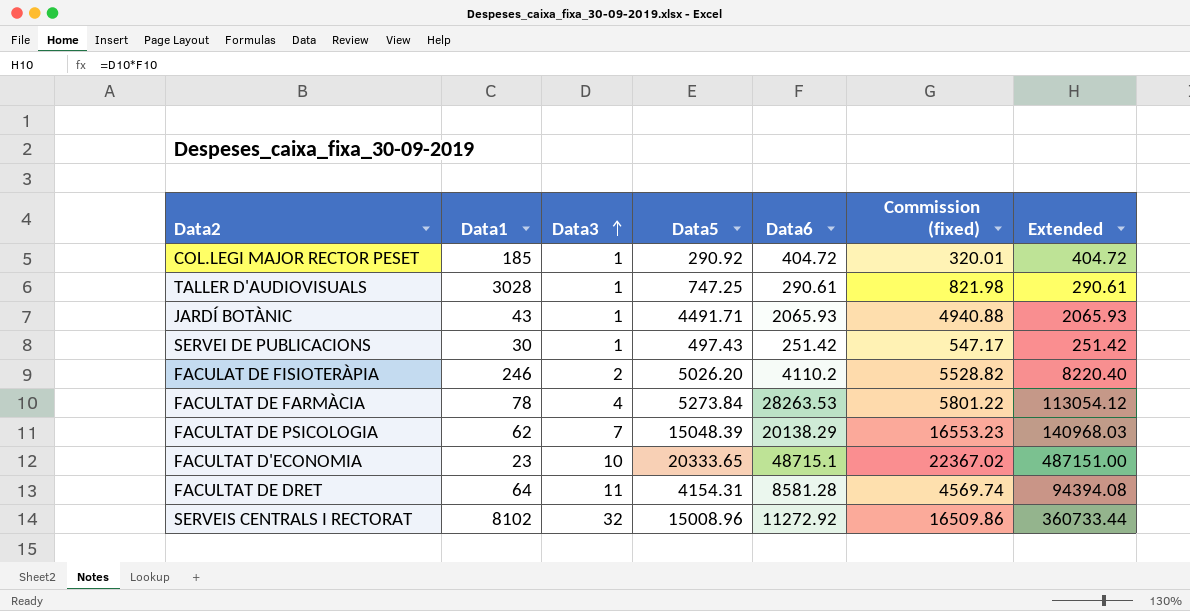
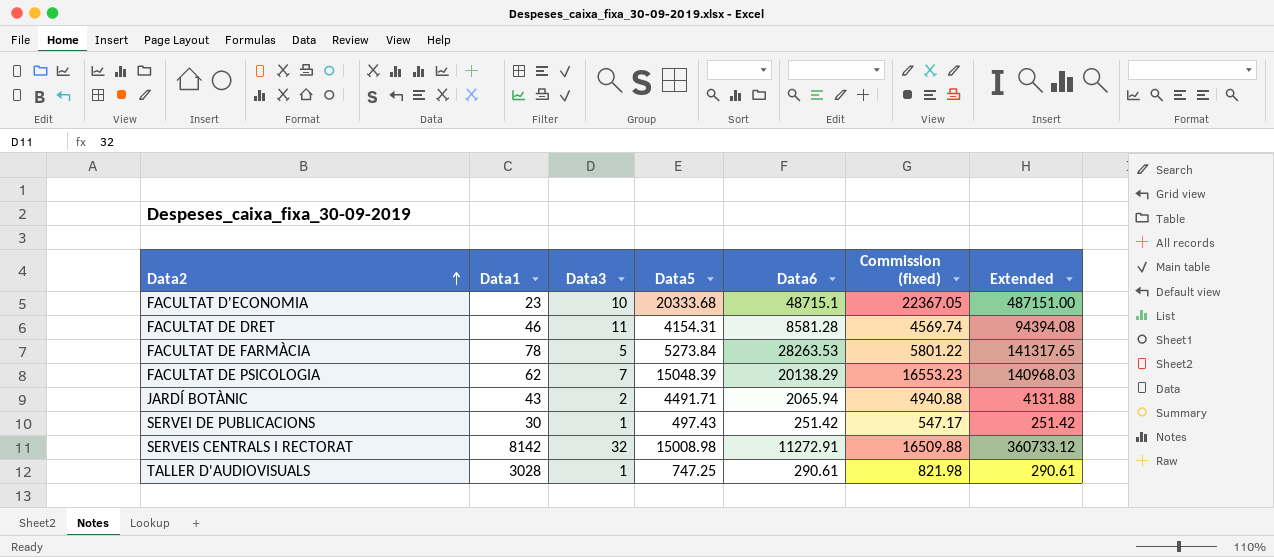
row order: Data3 ascending -> Data2 ascending
row COL.LEGI MAJOR RECTOR PESET: 185 | 1 | 290.92 | 404.72 | 320.01 | 404.72 -> none
row FACULAT DE FISIOTERÀPIA: 246 | 2 | 5026.20 | 4110.2 | 5528.82 | 8220.40 -> none
FACULTAT D'ECONOMIA | Data5: 20333.65 -> 20333.68
FACULTAT D'ECONOMIA | Commission (fixed): 22367.02 -> 22367.05
FACULTAT DE DRET | Data1: 64 -> 46
FACULTAT DE FARMÀCIA | Data3: 4 -> 5
FACULTAT DE FARMÀCIA | Extended: 113054.12 -> 141317.65
JARDÍ BOTÀNIC | Data3: 1 -> 2
JARDÍ BOTÀNIC | Data6: 2065.93 -> 2065.94
JARDÍ BOTÀNIC | Extended: 2065.93 -> 4131.88
SERVEIS CENTRALS I RECTORAT | Data1: 8102 -> 8142
SERVEIS CENTRALS I RECTORAT | Data5: 15008.96 -> 15008.98
SERVEIS CENTRALS I RECTORAT | Data6: 11272.92 -> 11272.91
SERVEIS CENTRALS I RECTORAT | Commission (fixed): 16509.86 -> 16509.88
SERVEIS CENTRALS I RECTORAT | Extended: 360733.44 -> 360733.12

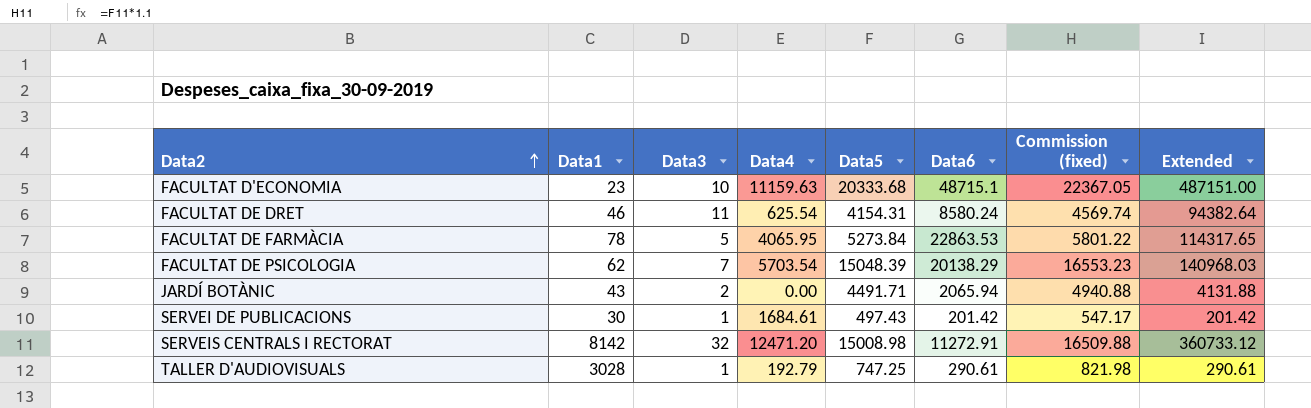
column Data4 | position: none -> 4
FACULTAT DE DRET | Data6: 8581.28 -> 8580.24
FACULTAT DE DRET | Extended: 94394.08 -> 94382.64
FACULTAT DE FARMÀCIA | Data6: 28263.53 -> 22863.53
FACULTAT DE FARMÀCIA | Extended: 141317.65 -> 114317.65
SERVEI DE PUBLICACIONS | Data6: 251.42 -> 201.42
SERVEI DE PUBLICACIONS | Extended: 251.42 -> 201.42

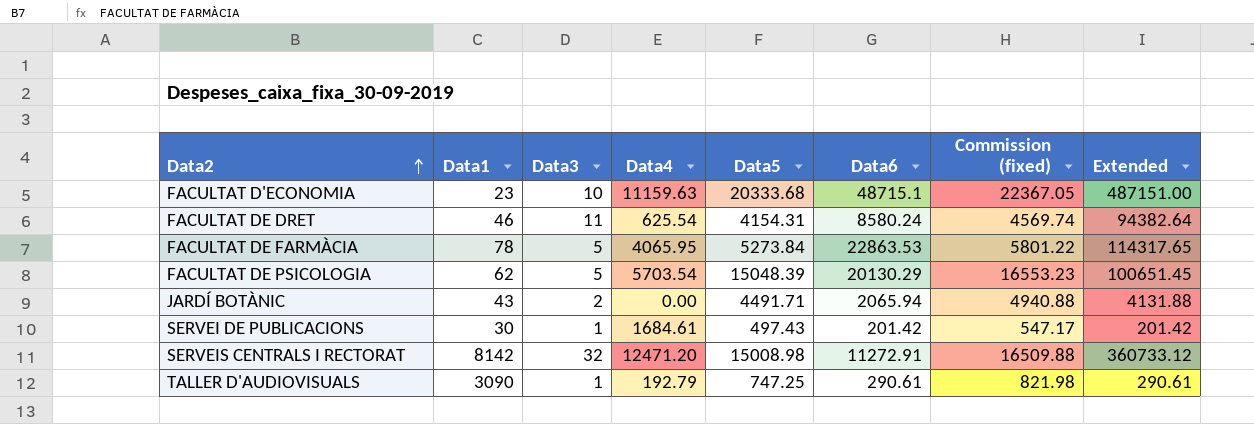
FACULTAT DE PSICOLOGIA | Data3: 7 -> 5
FACULTAT DE PSICOLOGIA | Data6: 20138.29 -> 20130.29
FACULTAT DE PSICOLOGIA | Extended: 140968.03 -> 100651.45
TALLER D'AUDIOVISUALS | Data1: 3028 -> 3090

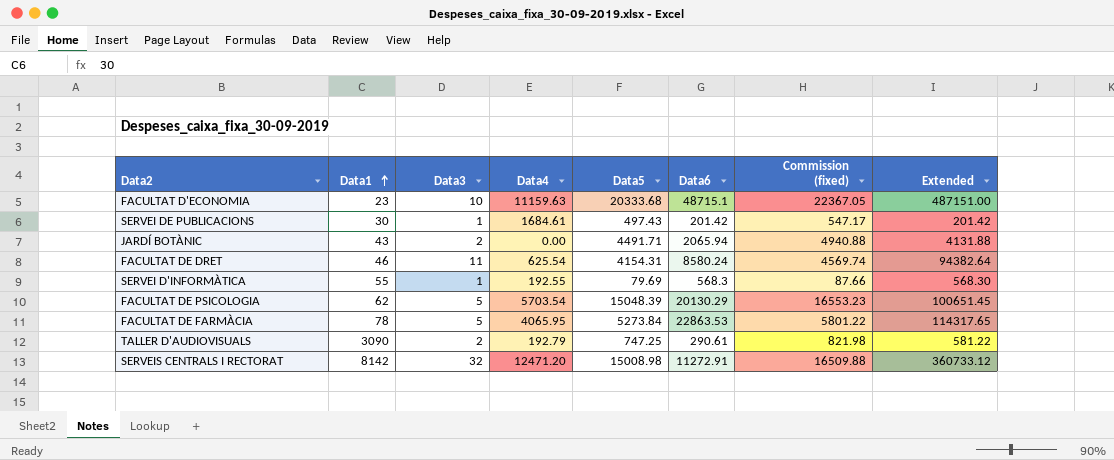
row order: Data2 ascending -> Data1 ascending
row SERVEI D'INFORMÀTICA: none -> 55 | 1 | 192.55 | 79.69 | 568.3 | 87.66 | 568.30
TALLER D'AUDIOVISUALS | Data3: 1 -> 2
TALLER D'AUDIOVISUALS | Extended: 290.61 -> 581.22

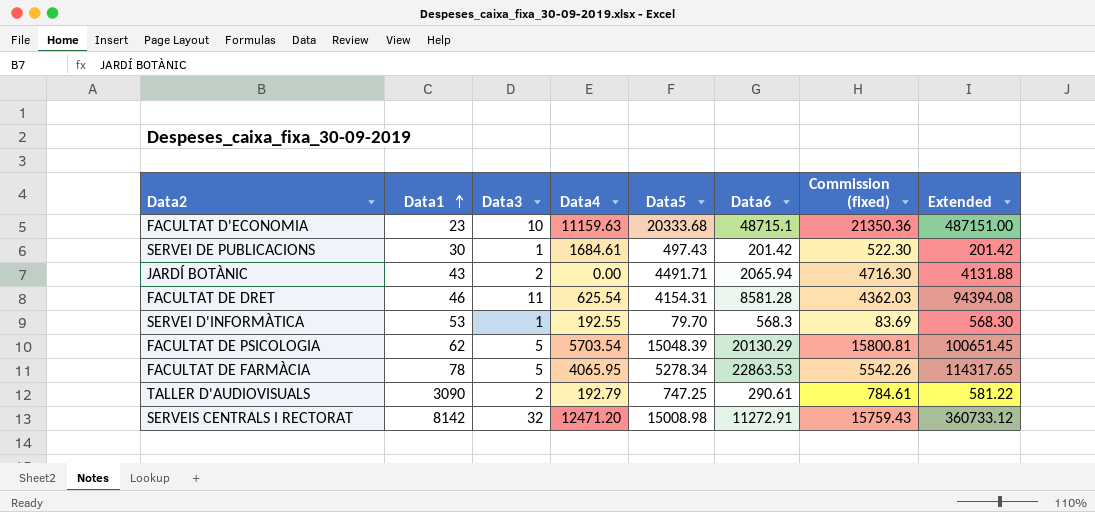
column Commission (fixed) | formula: [Data5] * 1.1 -> [Data5] * 1.05
FACULTAT DE DRET | Data6: 8580.24 -> 8581.28
FACULTAT DE DRET | Extended: 94382.64 -> 94394.08
SERVEI D'INFORMÀTICA | Data1: 55 -> 53
SERVEI D'INFORMÀTICA | Data5: 79.69 -> 79.70
FACULTAT DE FARMÀCIA | Data5: 5273.84 -> 5278.34

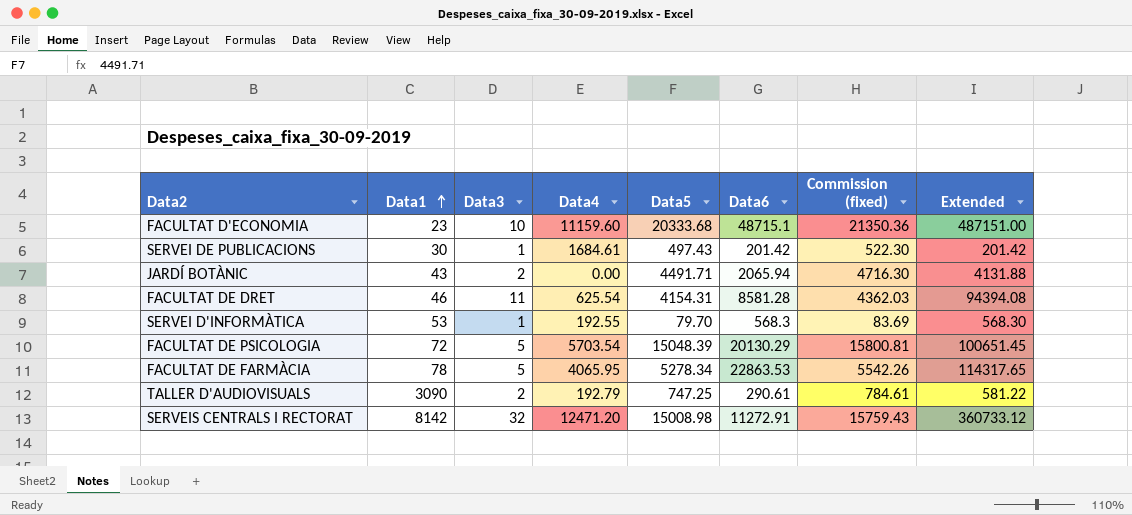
FACULTAT D'ECONOMIA | Data4: 11159.63 -> 11159.60
FACULTAT DE PSICOLOGIA | Data1: 62 -> 72

